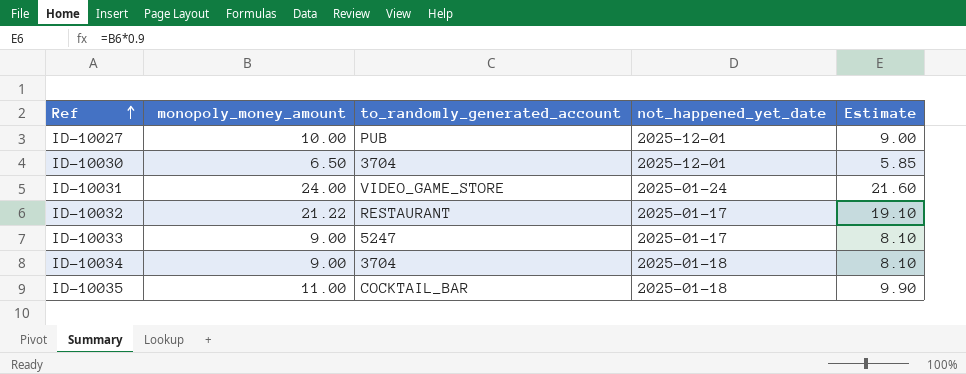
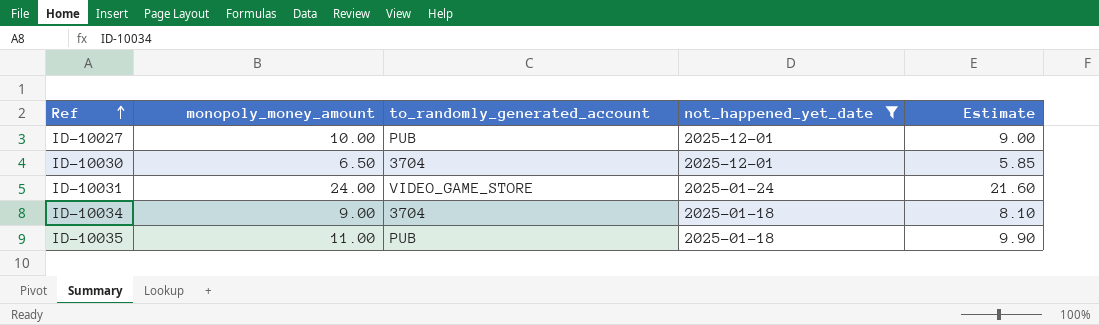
filter: none -> not_happened_yet_date != 2025-01-17
ID-10035 | to_randomly_generated_account: COCKTAIL_BAR -> PUB

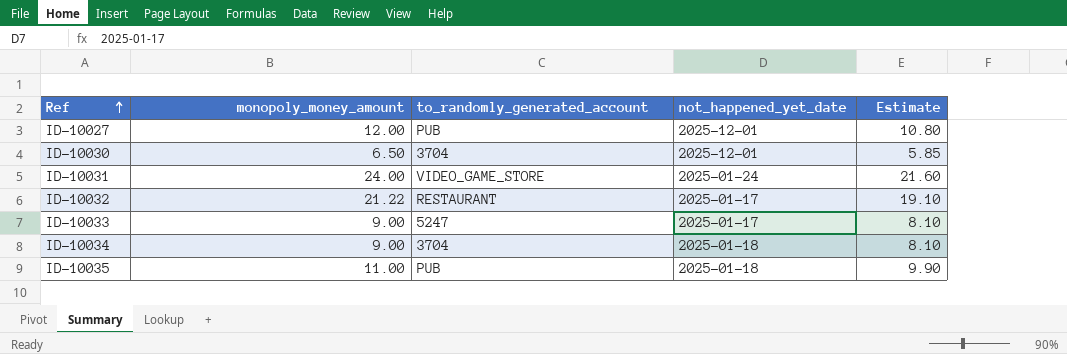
filter: not_happened_yet_date != 2025-01-17 -> none
ID-10027 | monopoly_money_amount: 10.00 -> 12.00
ID-10027 | Estimate: 9.00 -> 10.80

